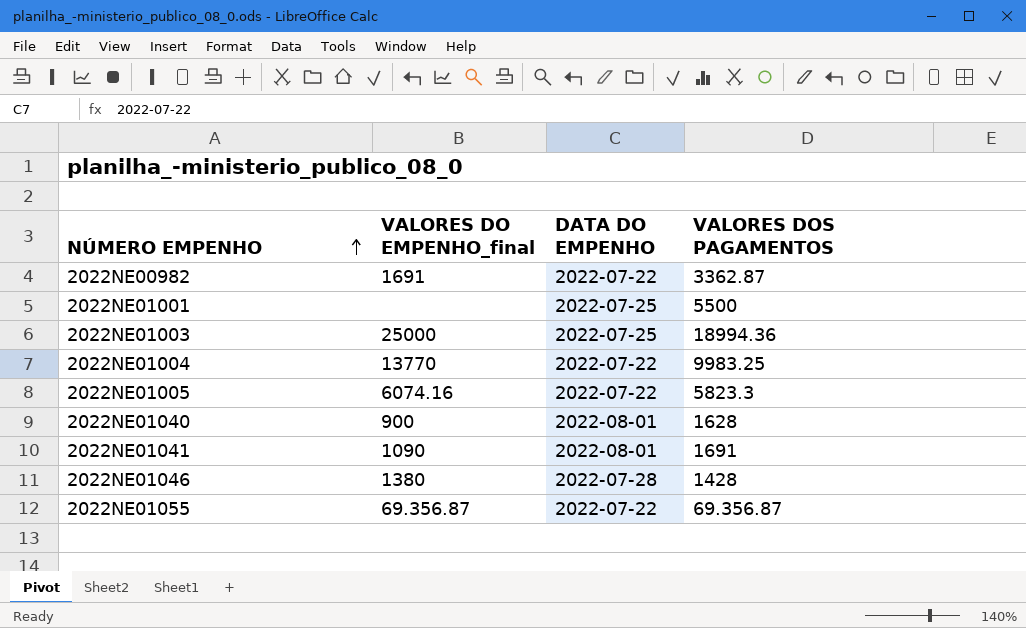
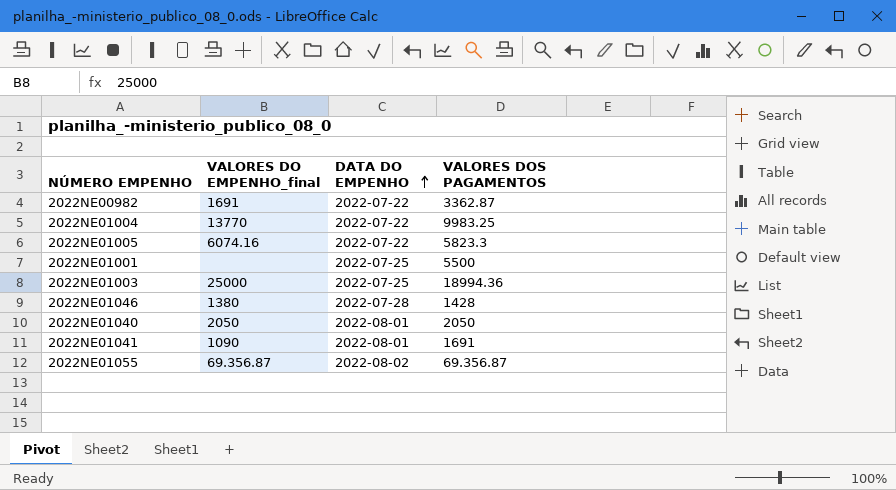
row order: NÚMERO EMPENHO ascending -> DATA DO EMPENHO ascending
2022NE01040 | VALORES DO EMPENHO_final: 900 -> 2050
2022NE01040 | VALORES DOS PAGAMENTOS: 1628 -> 2050
2022NE01055 | DATA DO EMPENHO: 2022-07-22 -> 2022-08-02

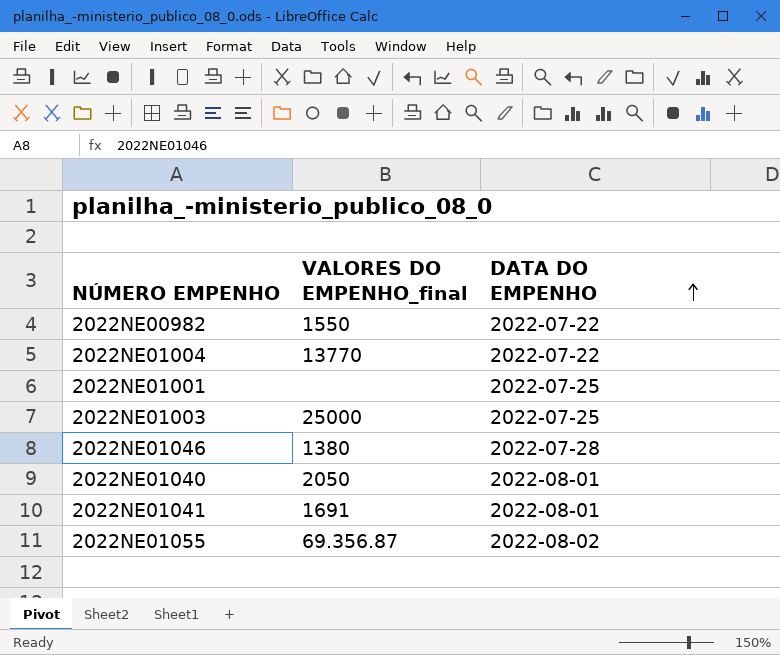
column VALORES DOS PAGAMENTOS | position: 4 -> none
row 2022NE01005: 6074.16 | 2022-07-22 | 5823.3 -> none
2022NE00982 | VALORES DO EMPENHO_final: 1691 -> 1550
2022NE01041 | VALORES DO EMPENHO_final: 1090 -> 1691

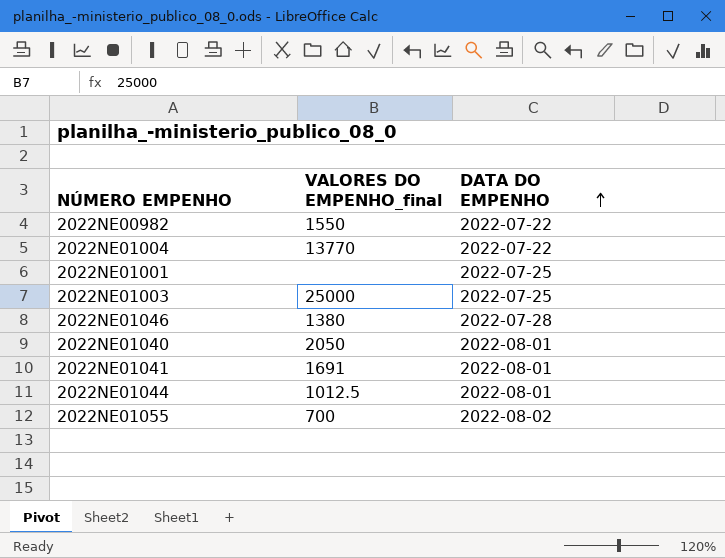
row 2022NE01044: none -> 1012.5 | 2022-08-01
2022NE01055 | VALORES DO EMPENHO_final: 69.356.87 -> 700

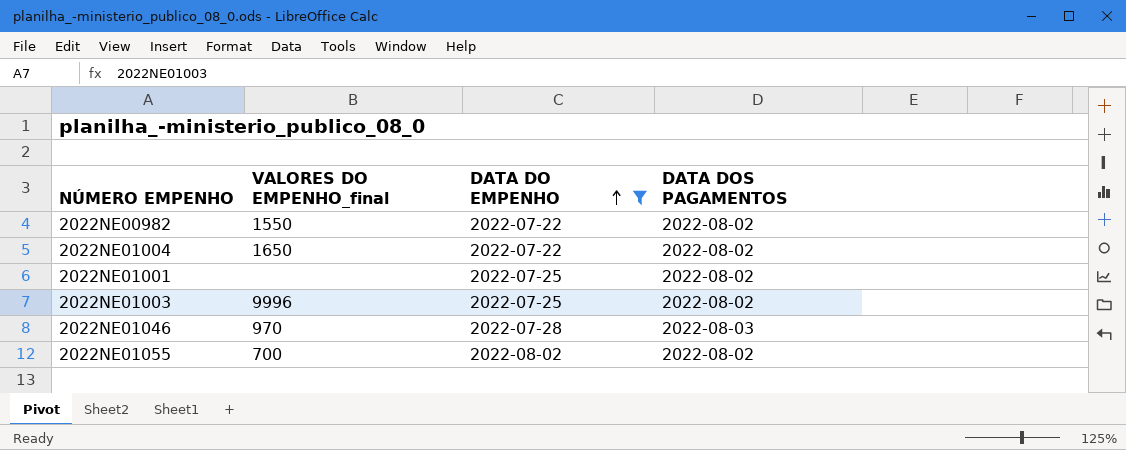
filter: none -> DATA DO EMPENHO != 2022-08-01
column DATA DOS PAGAMENTOS | position: none -> 4
2022NE01004 | VALORES DO EMPENHO_final: 13770 -> 1650
2022NE01003 | VALORES DO EMPENHO_final: 25000 -> 9996
2022NE01046 | VALORES DO EMPENHO_final: 1380 -> 970

